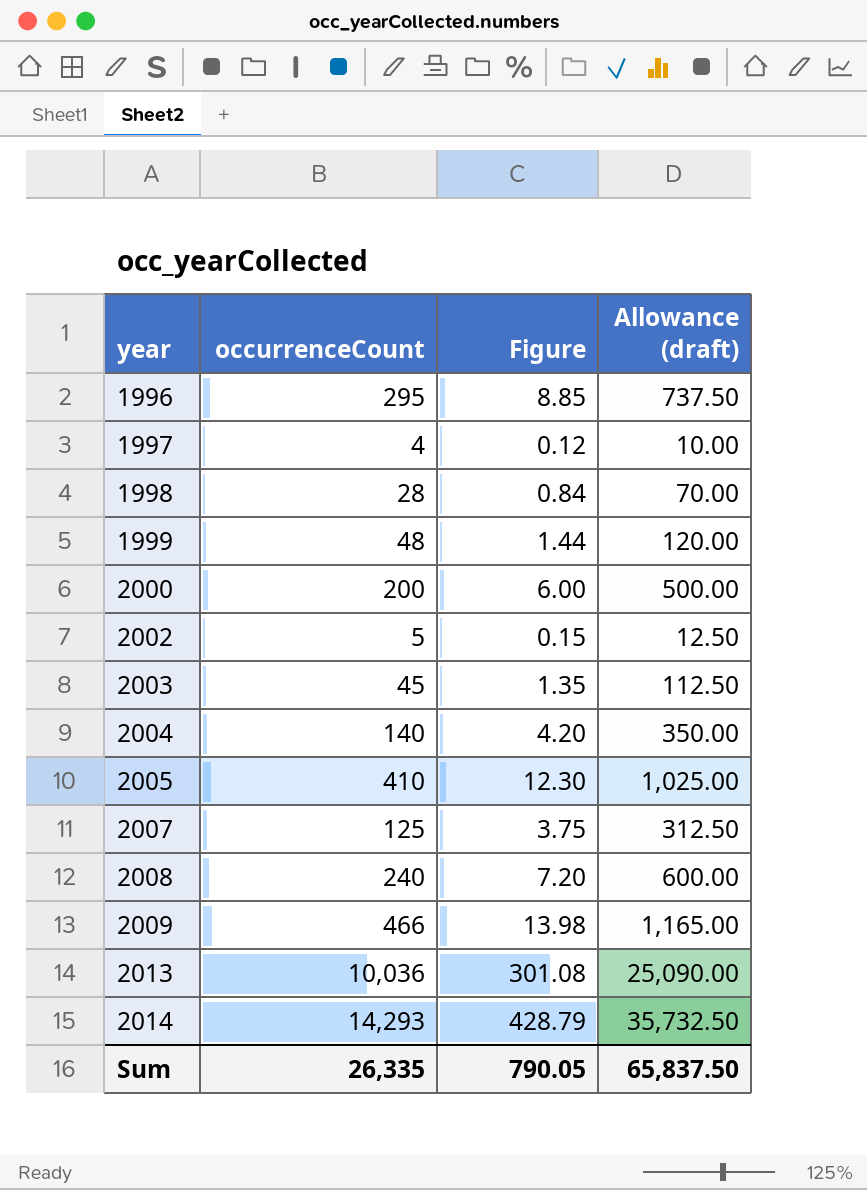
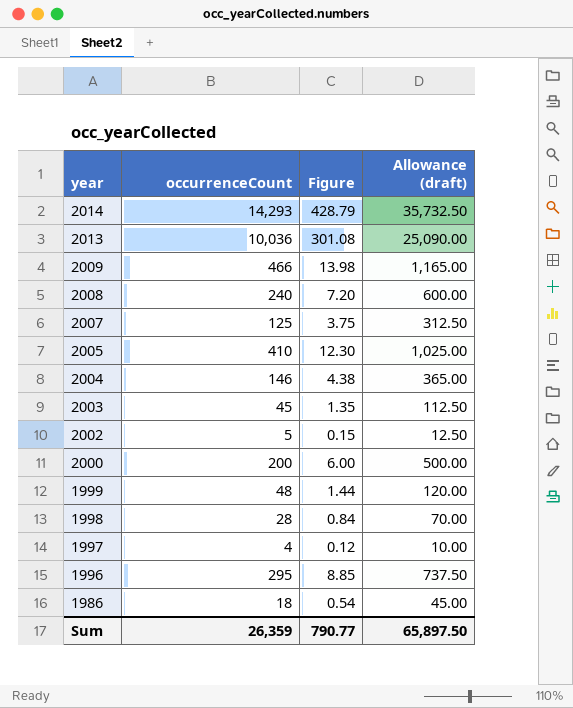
row order: year ascending -> year descending
2004 | occurrenceCount: 140 -> 146
2004 | Figure: 4.20 -> 4.38
2004 | Allowance (draft): 350.00 -> 365.00
row 1986: none -> 18 | 0.54 | 45.00
Sum | occurrenceCount: 26,335 -> 26,359
Sum | Figure: 790.05 -> 790.77
Sum | Allowance (draft): 65,837.50 -> 65,897.50

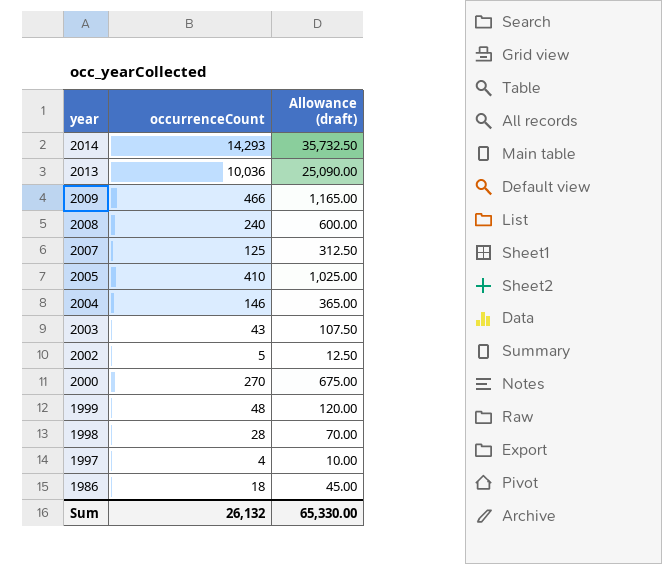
column Figure | formula: [occurrenceCount] * 0.03 -> none
row 1996: 295 | 8.85 | 737.50 -> none
2003 | occurrenceCount: 45 -> 43
2003 | Allowance (draft): 112.50 -> 107.50
2000 | occurrenceCount: 200 -> 270
2000 | Allowance (draft): 500.00 -> 675.00
Sum | occurrenceCount: 26,359 -> 26,132
Sum | Allowance (draft): 65,897.50 -> 65,330.00

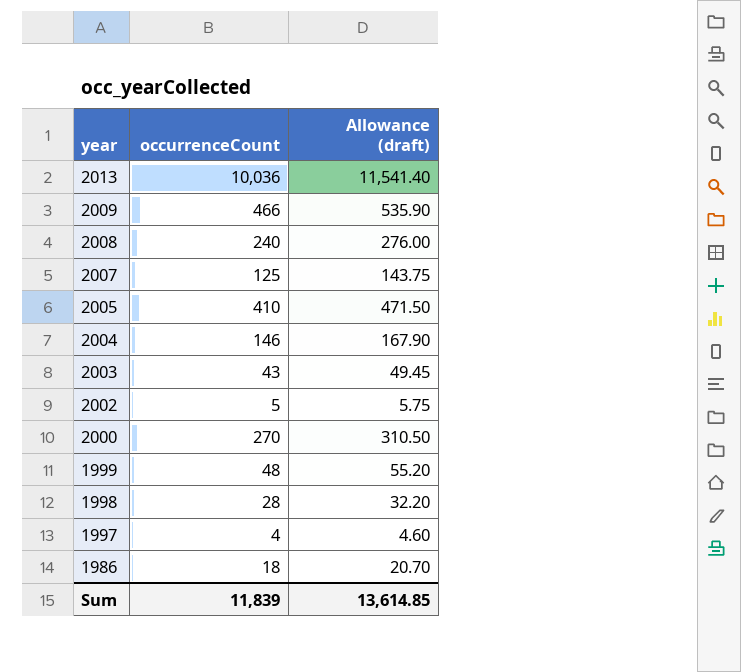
column Allowance (draft) | formula: [occurrenceCount] * 2.5 -> [occurrenceCount] * 1.15
row 2014: 14,293 | 35,732.50 -> none
Sum | occurrenceCount: 26,132 -> 11,839
Sum | Allowance (draft): 65,330.00 -> 13,614.85

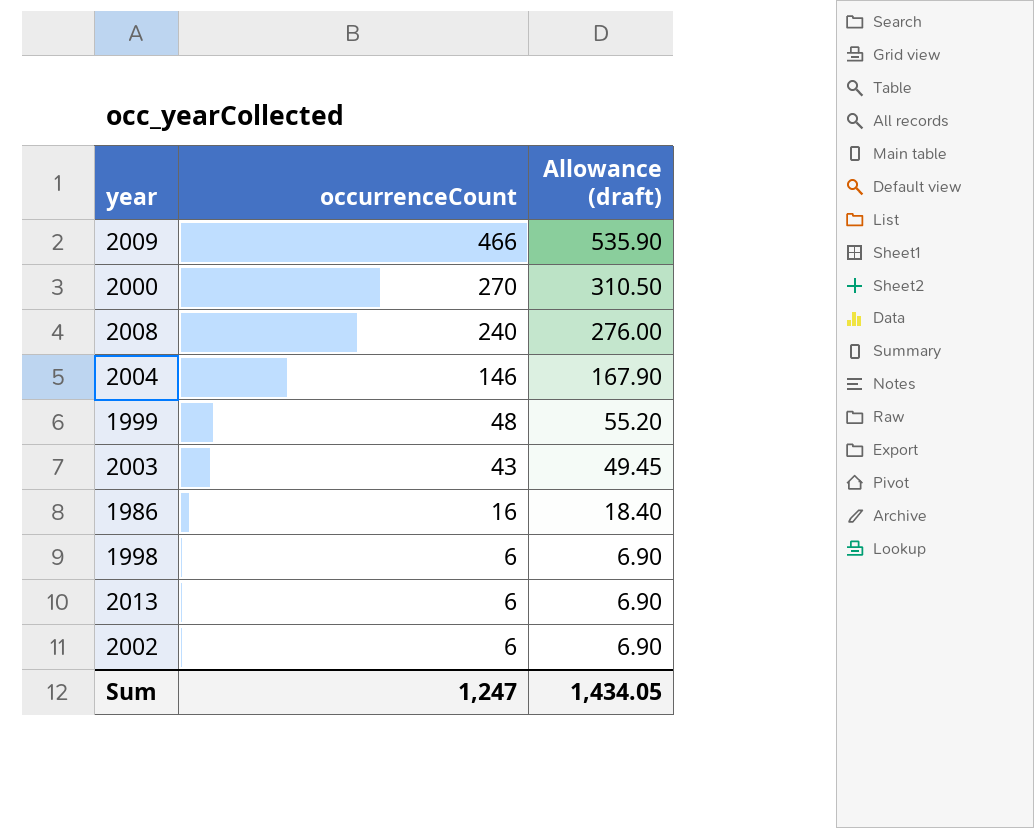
row order: year descending -> occurrenceCount descending
row 2007: 125 | 143.75 -> none
row 2005: 410 | 471.50 -> none
row 1997: 4 | 4.60 -> none
1986 | occurrenceCount: 18 -> 16
1986 | Allowance (draft): 20.70 -> 18.40
1998 | occurrenceCount: 28 -> 6
1998 | Allowance (draft): 32.20 -> 6.90
2013 | occurrenceCount: 10,036 -> 6
2013 | Allowance (draft): 11,541.40 -> 6.90
2002 | occurrenceCount: 5 -> 6
2002 | Allowance (draft): 5.75 -> 6.90
Sum | occurrenceCount: 11,839 -> 1,247
Sum | Allowance (draft): 13,614.85 -> 1,434.05

